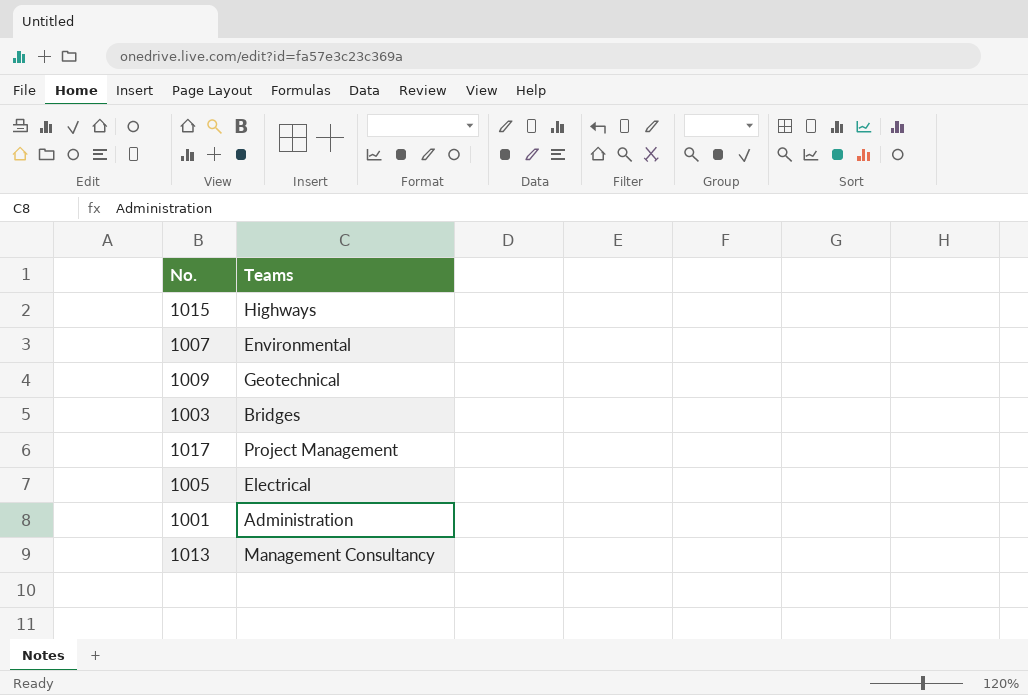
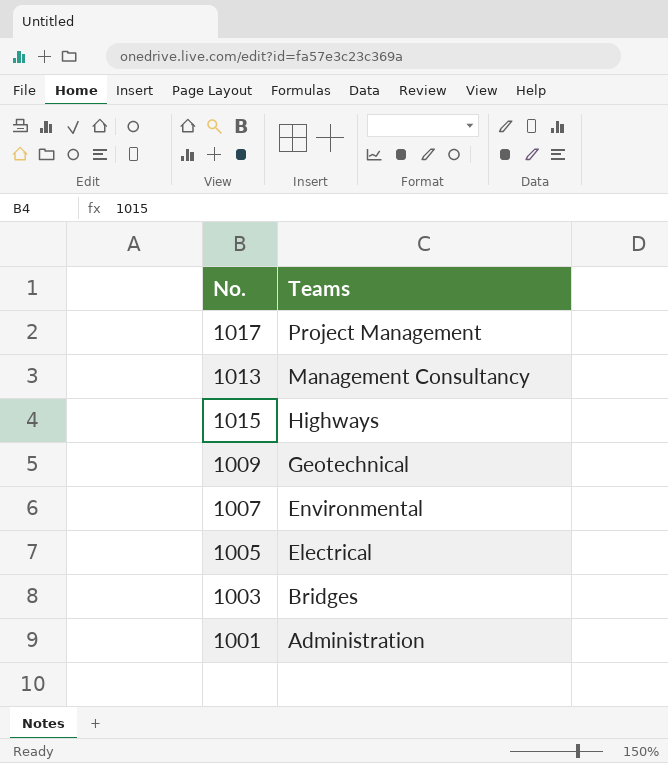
row order: none -> Teams descending

